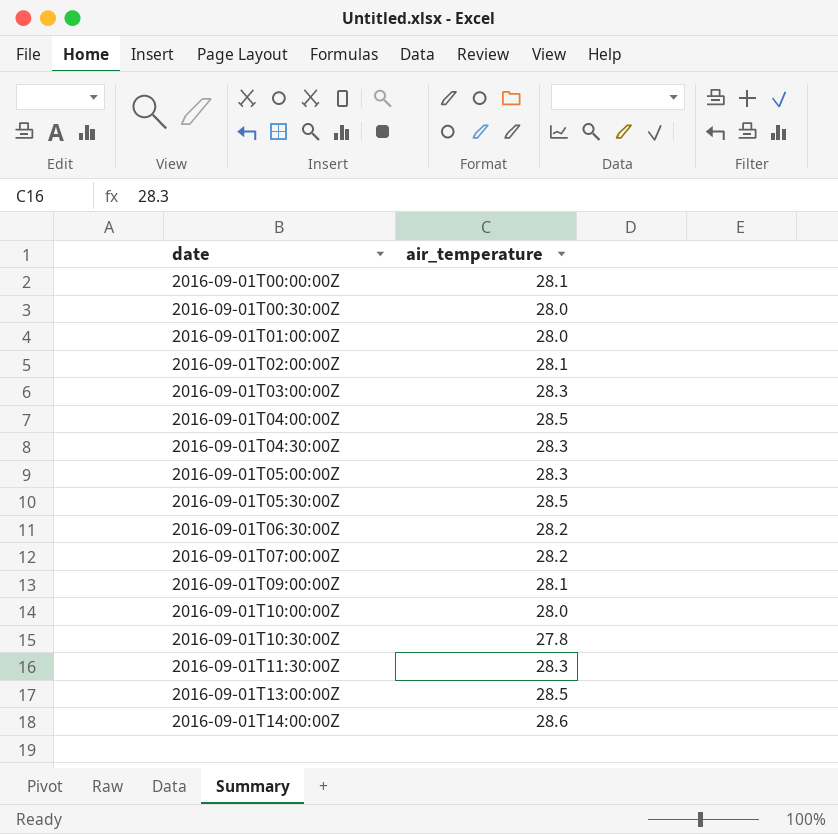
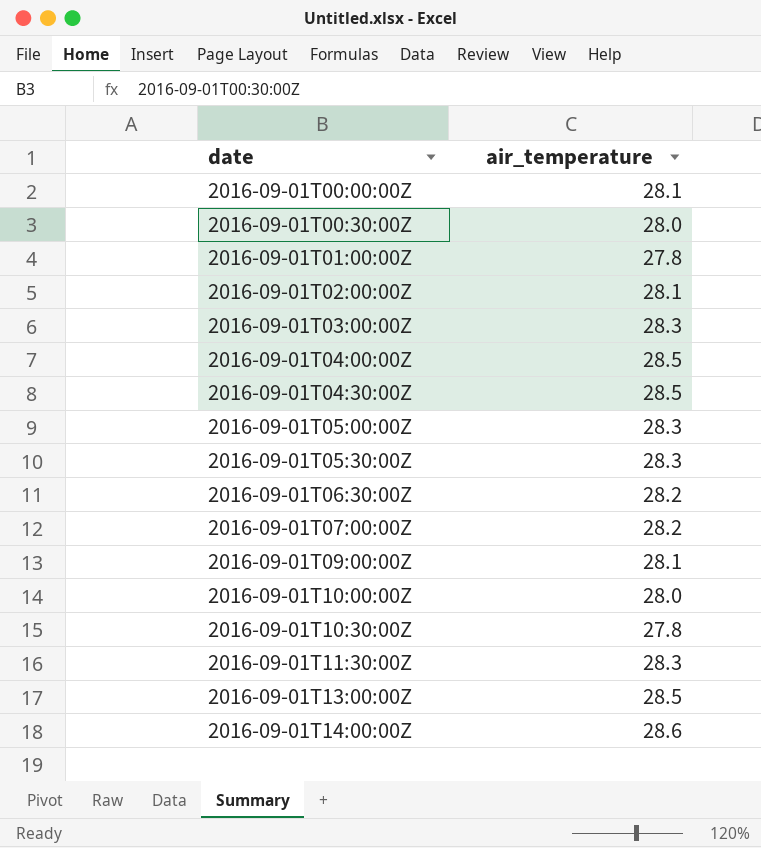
2016-09-01T01:00:00Z | air_temperature: 28.0 -> 27.8
2016-09-01T04:30:00Z | air_temperature: 28.3 -> 28.5
2016-09-01T05:30:00Z | air_temperature: 28.5 -> 28.3

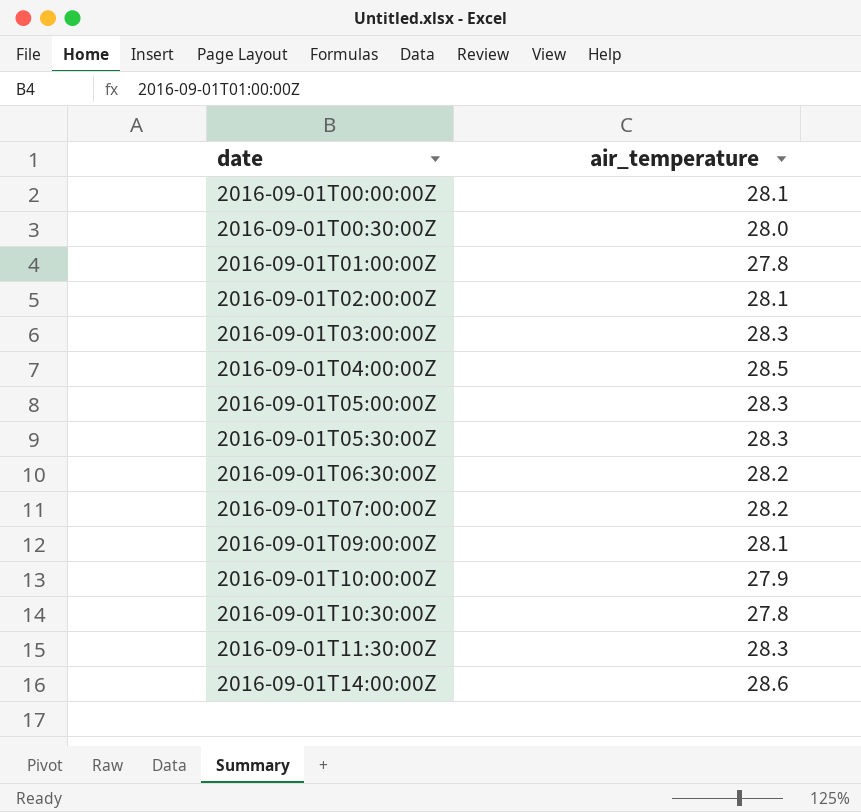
row 2016-09-01T04:30:00Z: 28.5 -> none
row 2016-09-01T13:00:00Z: 28.5 -> none
2016-09-01T10:00:00Z | air_temperature: 28.0 -> 27.9

